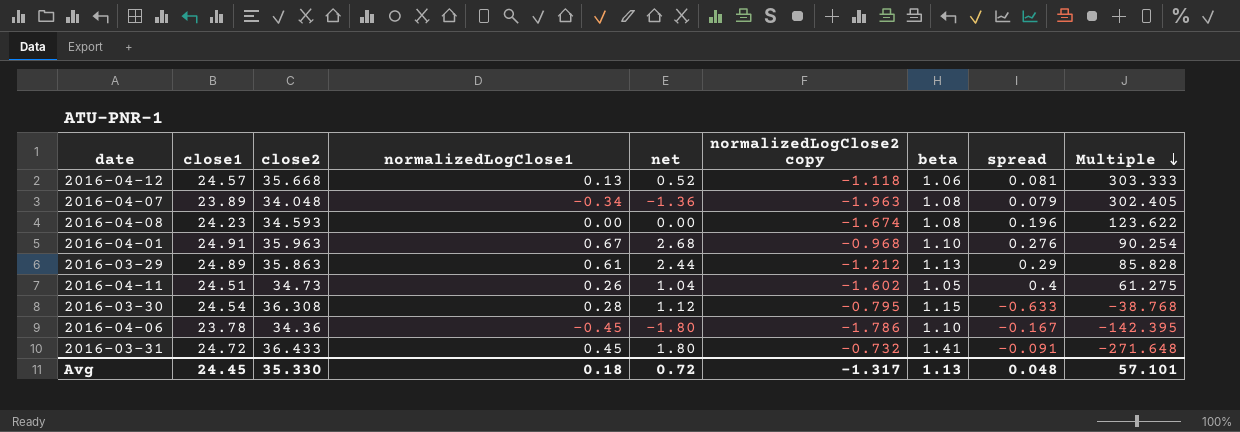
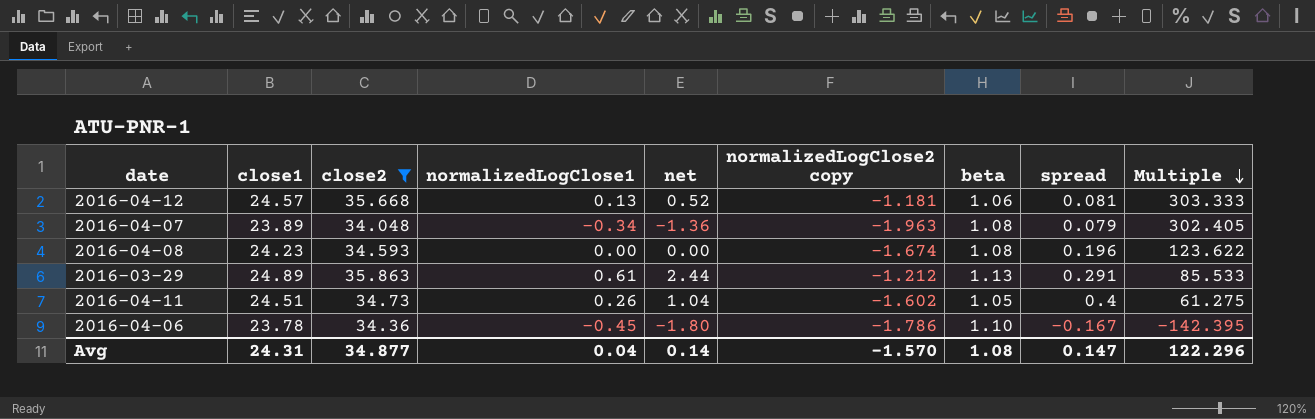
filter: none -> close2 <= 35.863
2016-04-12 | normalizedLogClose2 copy: -1.118 -> -1.181
2016-03-29 | spread: 0.29 -> 0.291
2016-03-29 | Multiple: 85.828 -> 85.533
Avg | close1: 24.45 -> 24.31
Avg | close2: 35.330 -> 34.877
Avg | normalizedLogClose1: 0.18 -> 0.04
Avg | net: 0.72 -> 0.14
Avg | normalizedLogClose2 copy: -1.317 -> -1.570
Avg | beta: 1.13 -> 1.08
Avg | spread: 0.048 -> 0.147
Avg | Multiple: 57.101 -> 122.296

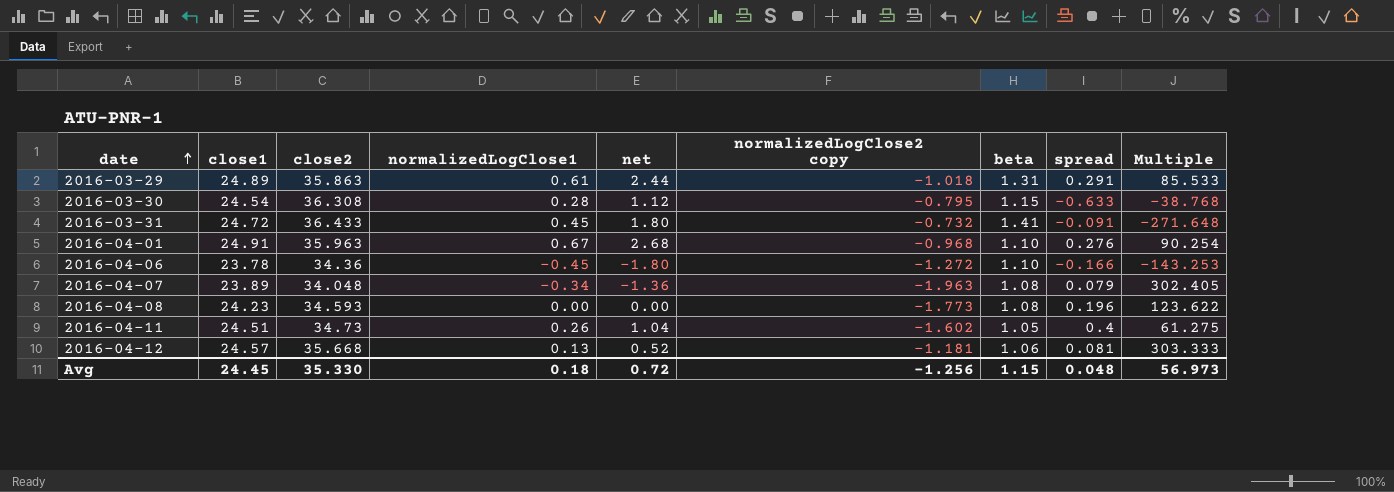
filter: close2 <= 35.863 -> none
row order: Multiple descending -> date ascending
2016-03-29 | normalizedLogClose2 copy: -1.212 -> -1.018
2016-03-29 | beta: 1.13 -> 1.31
2016-04-06 | normalizedLogClose2 copy: -1.786 -> -1.272
2016-04-06 | spread: -0.167 -> -0.166
2016-04-06 | Multiple: -142.395 -> -143.253
2016-04-08 | normalizedLogClose2 copy: -1.674 -> -1.773
Avg | close1: 24.31 -> 24.45
Avg | close2: 34.877 -> 35.330
Avg | normalizedLogClose1: 0.04 -> 0.18
Avg | net: 0.14 -> 0.72
Avg | normalizedLogClose2 copy: -1.570 -> -1.256
Avg | beta: 1.08 -> 1.15
Avg | spread: 0.147 -> 0.048
Avg | Multiple: 122.296 -> 56.973

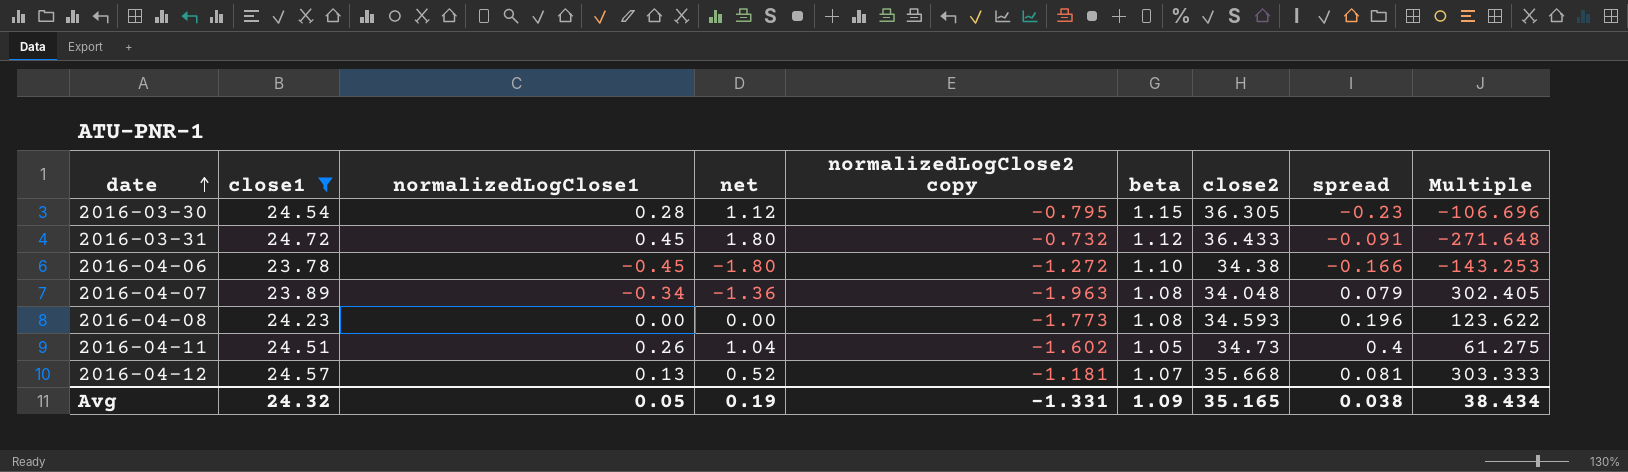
filter: none -> close1 <= 24.72
column close2 | position: 3 -> 7
2016-03-30 | close2: 36.308 -> 36.305
2016-03-30 | spread: -0.633 -> -0.23
2016-03-30 | Multiple: -38.768 -> -106.696
2016-03-31 | beta: 1.41 -> 1.12
2016-04-06 | close2: 34.36 -> 34.38
2016-04-12 | beta: 1.06 -> 1.07
Avg | close1: 24.45 -> 24.32
Avg | normalizedLogClose1: 0.18 -> 0.05
Avg | net: 0.72 -> 0.19
Avg | normalizedLogClose2 copy: -1.256 -> -1.331
Avg | beta: 1.15 -> 1.09
Avg | close2: 35.330 -> 35.165
Avg | spread: 0.048 -> 0.038
Avg | Multiple: 56.973 -> 38.434

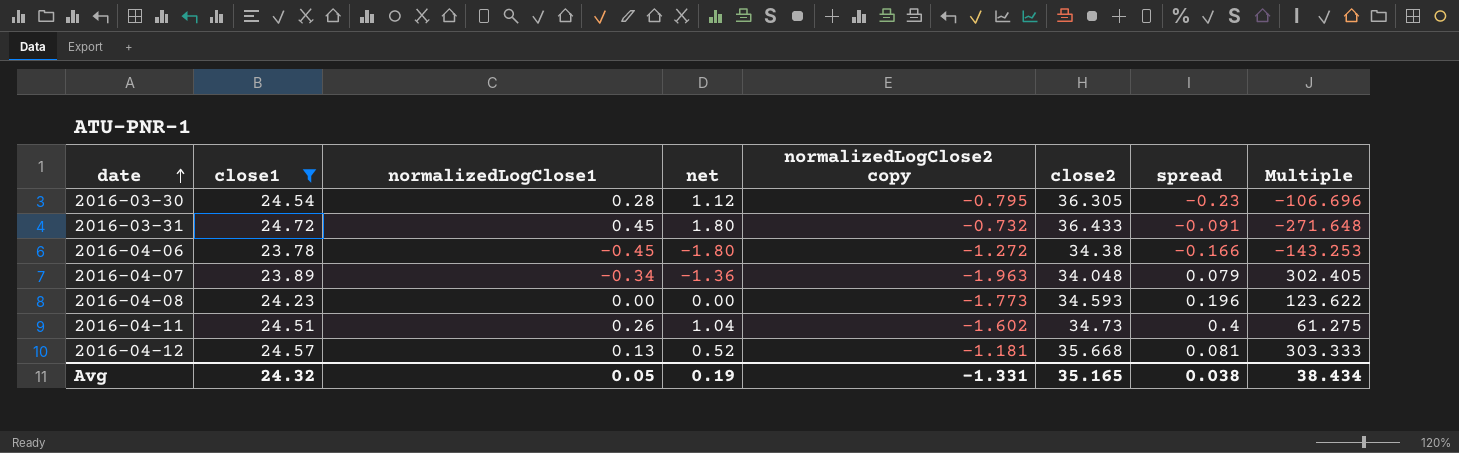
column beta | position: 6 -> none

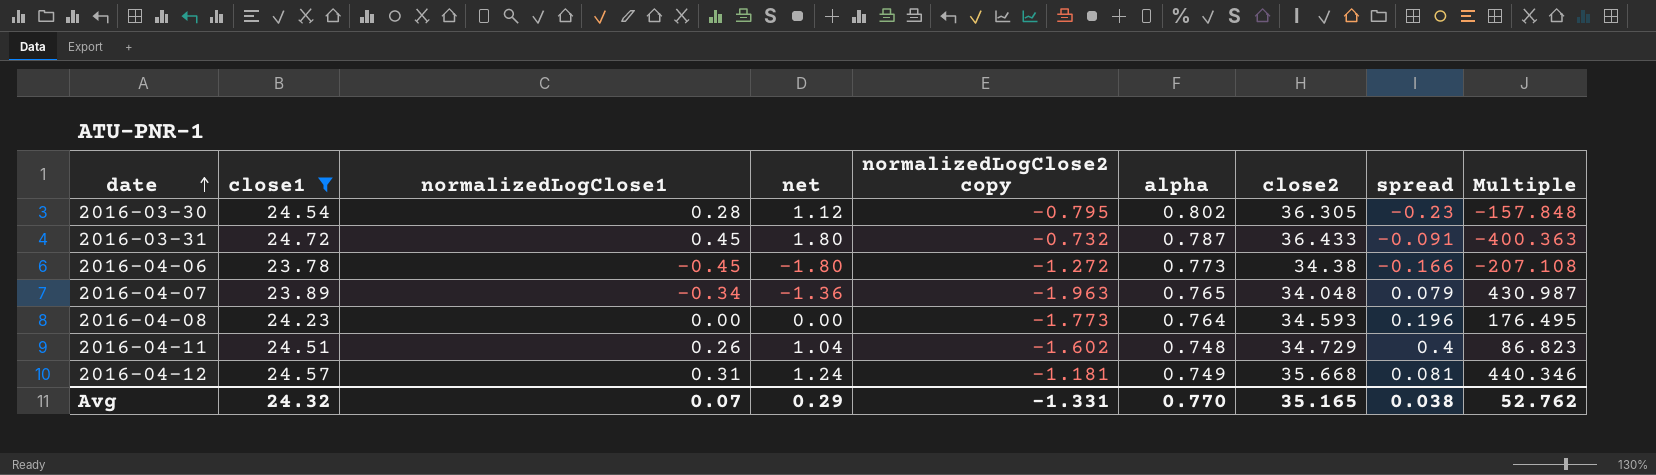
column alpha | position: none -> 6
column Multiple | formula: [close1] / [spread] -> [close2] / [spread]
2016-04-11 | close2: 34.73 -> 34.729
2016-04-12 | normalizedLogClose1: 0.13 -> 0.31
2016-04-12 | net: 0.52 -> 1.24
Avg | normalizedLogClose1: 0.05 -> 0.07
Avg | net: 0.19 -> 0.29
Avg | Multiple: 38.434 -> 52.762

